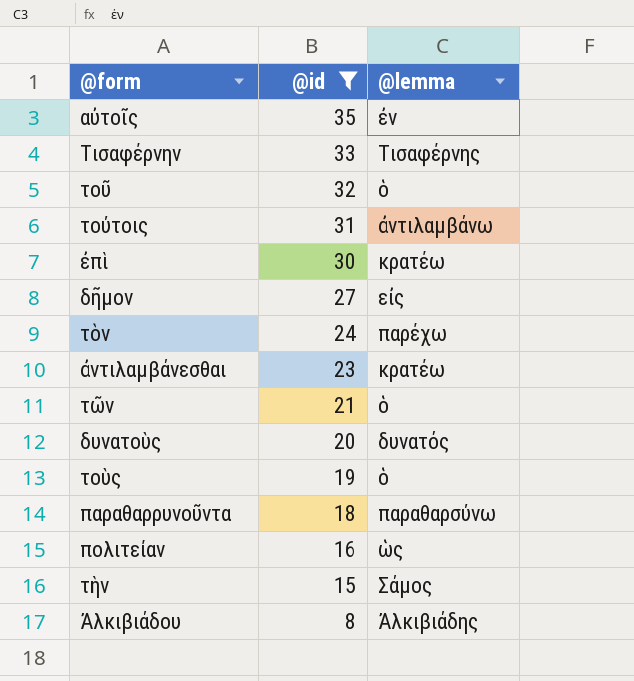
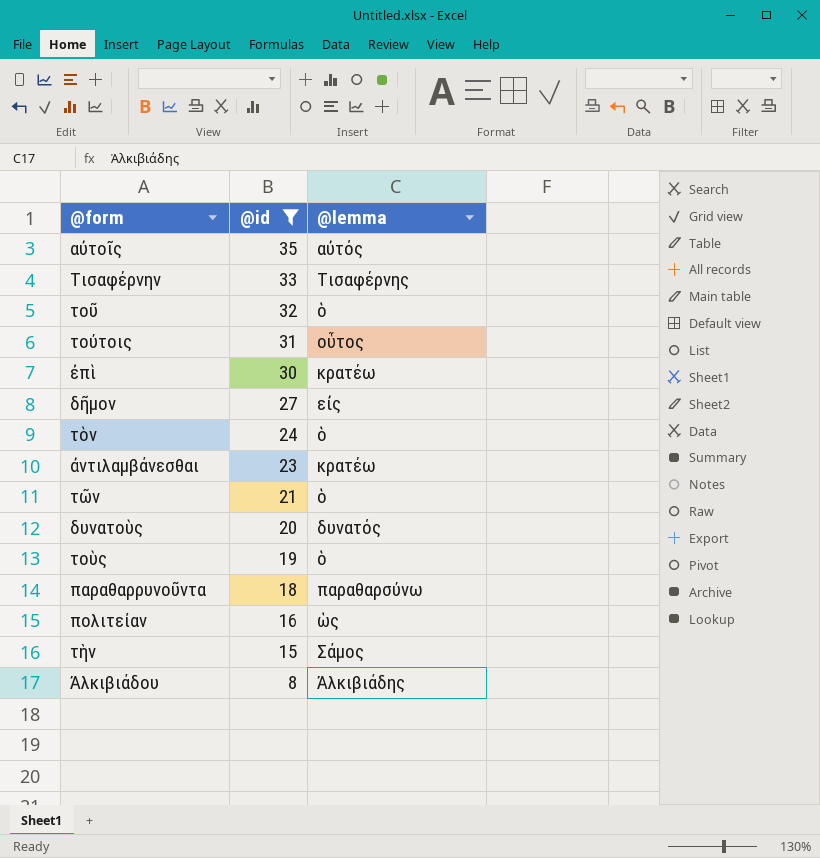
αὐτοῖς | @lemma: ἐν -> αὐτός
τούτοις | @lemma: ἀντιλαμβάνω -> οὗτος
τὸν | @lemma: παρέχω -> ὁ

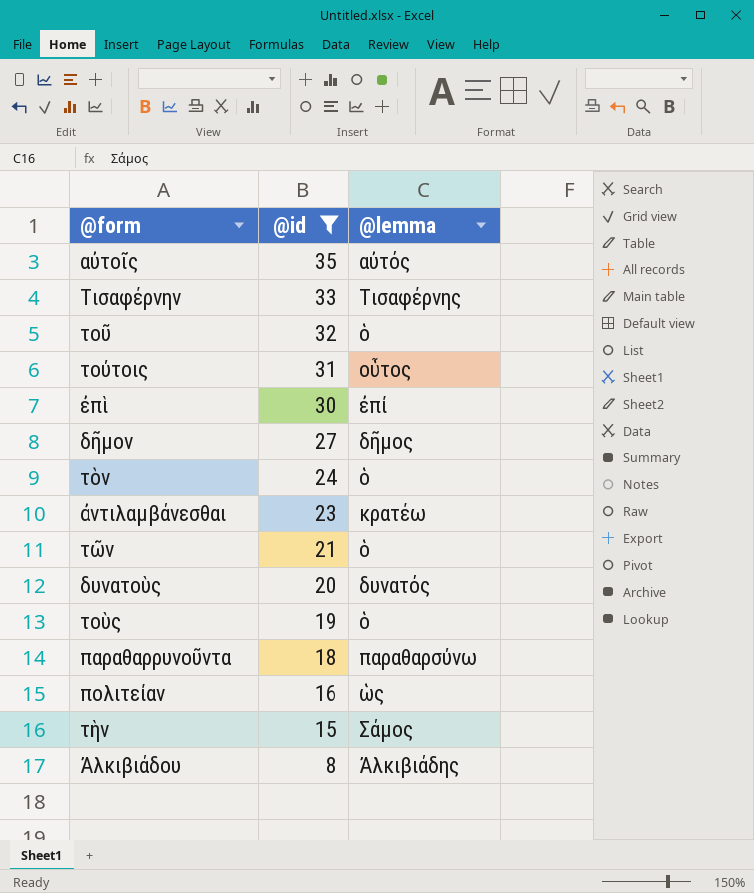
ἐπὶ | @lemma: κρατέω -> ἐπί
δῆμον | @lemma: εἰς -> δῆμος

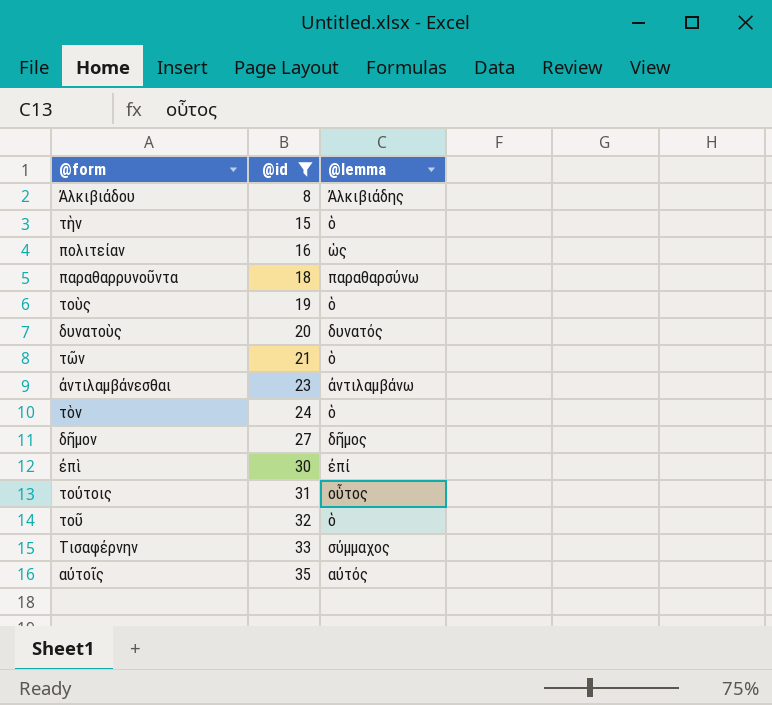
row order: @id descending -> @id ascending
τὴν | @lemma: Σάμος -> ὁ
ἀντιλαμβάνεσθαι | @lemma: κρατέω -> ἀντιλαμβάνω
Τισαφέρνην | @lemma: Τισαφέρνης -> σύμμαχος

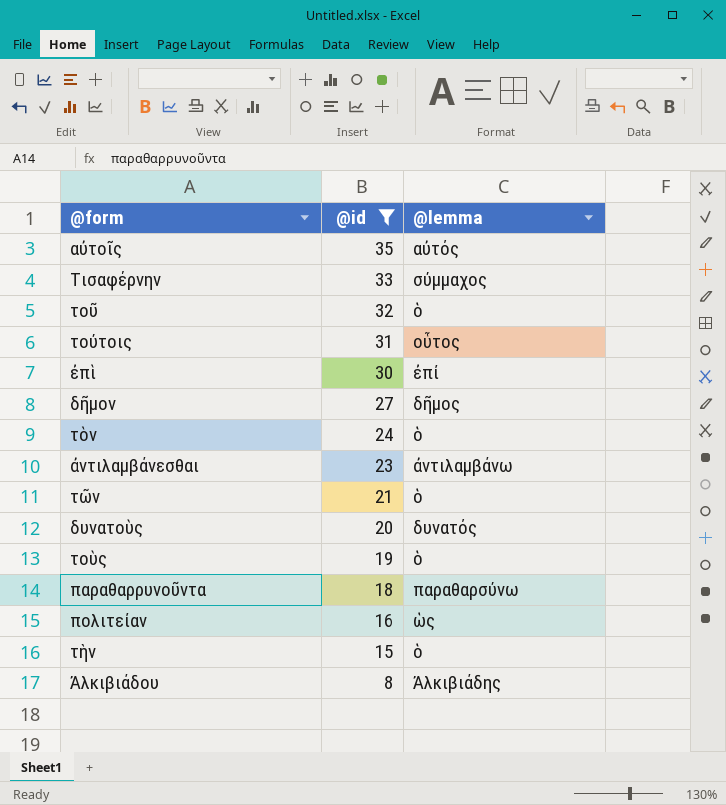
row order: @id ascending -> @id descending

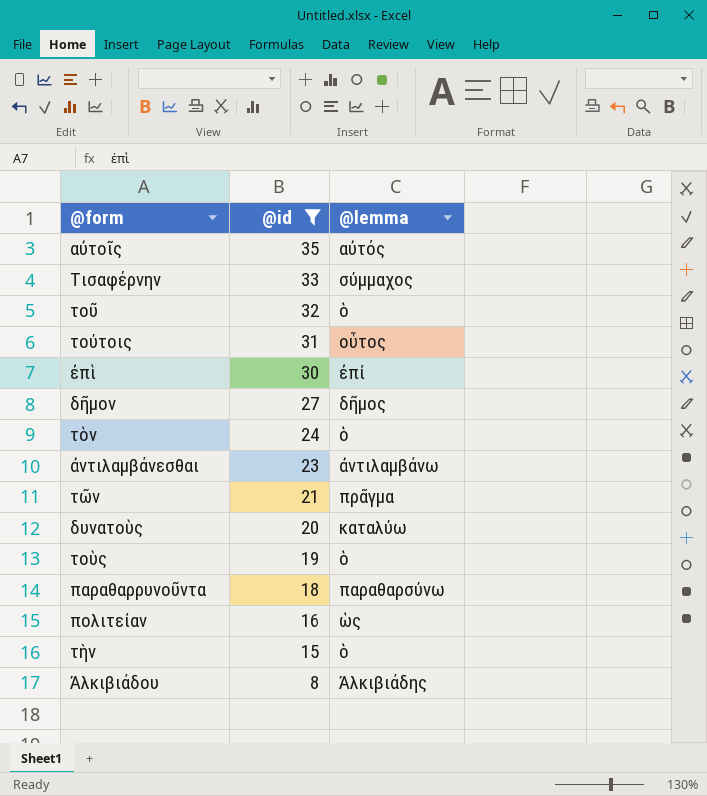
τῶν | @lemma: ὁ -> πρᾶγμα
δυνατοὺς | @lemma: δυνατός -> καταλύω

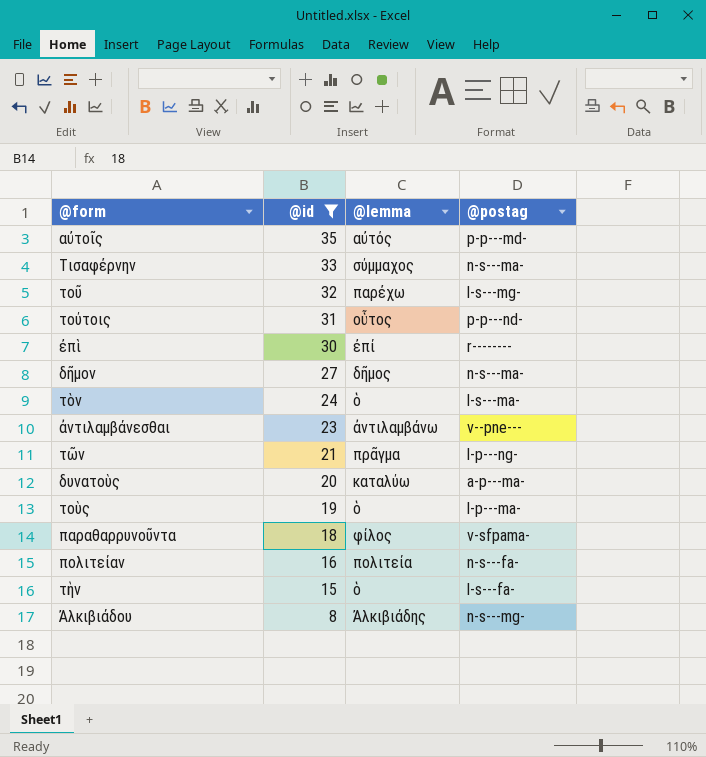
column @postag | position: none -> 4
τοῦ | @lemma: ὁ -> παρέχω
παραθαρρυνοῦντα | @lemma: παραθαρσύνω -> φίλος
πολιτείαν | @lemma: ὡς -> πολιτεία

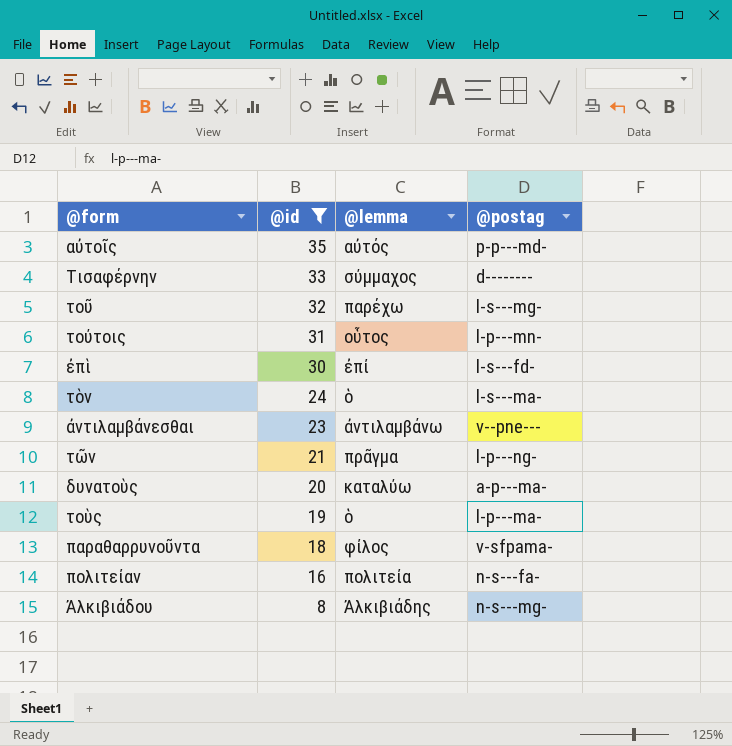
row δῆμον: 27 | δῆμος | n-s---ma- -> none
row τὴν: 15 | ὁ | l-s---fa- -> none
Τισαφέρνην | @postag: n-s---ma- -> d--------
τούτοις | @postag: p-p---nd- -> l-p---mn-
ἐπὶ | @postag: r-------- -> l-s---fd-

